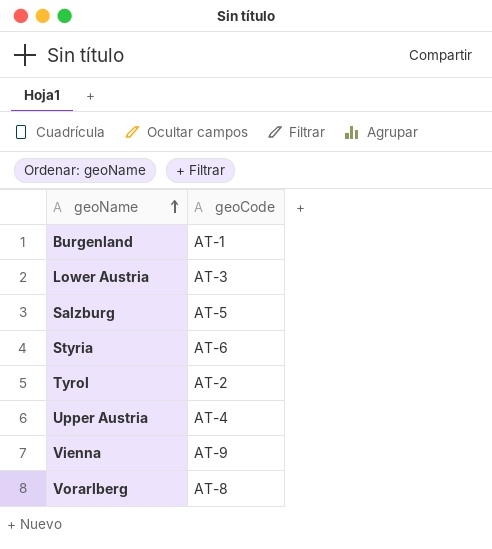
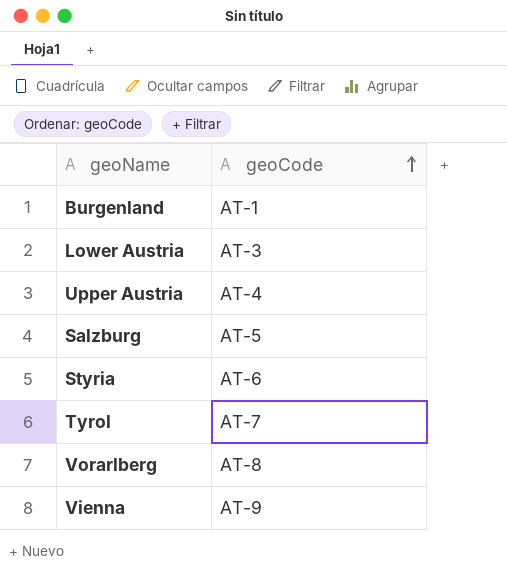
row order: geoName ascending -> geoCode ascending
Tyrol | geoCode: AT-2 -> AT-7

